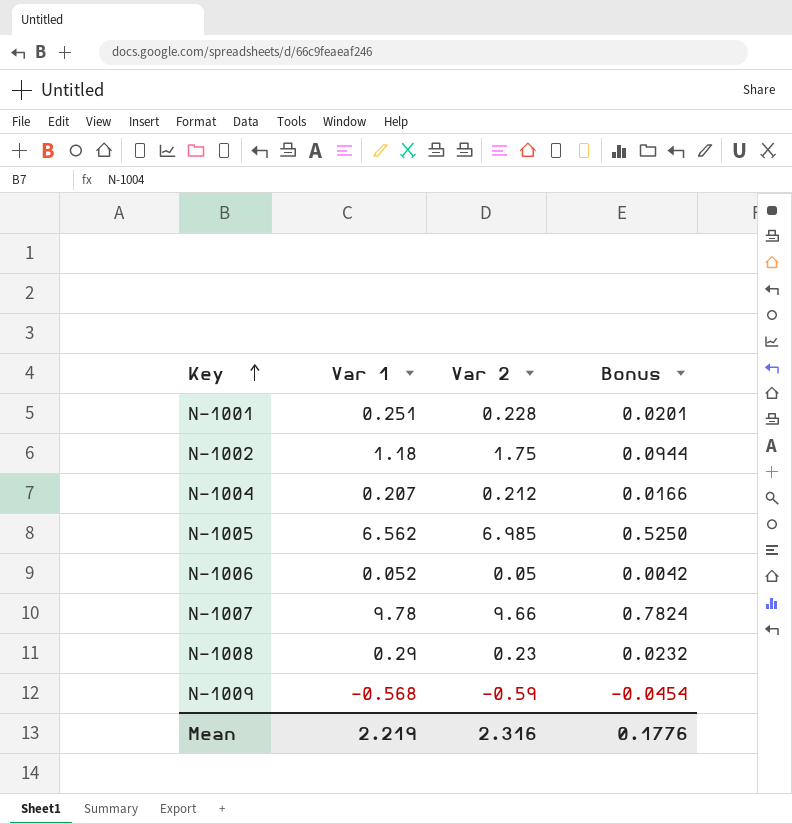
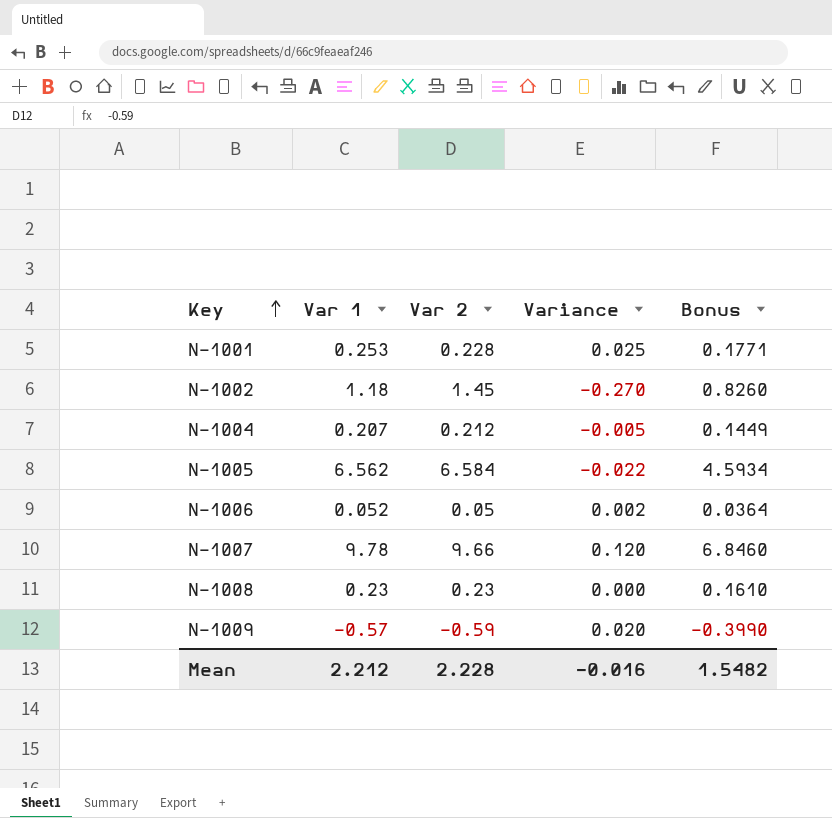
column Variance | formula: none -> [Var 1] - [Var 2]
column Bonus | formula: [Var 1] * 0.08 -> [Var 1] * 0.7
N-1001 | Var 1: 0.251 -> 0.253
N-1002 | Var 2: 1.75 -> 1.45
N-1005 | Var 2: 6.985 -> 6.584
N-1008 | Var 1: 0.29 -> 0.23
N-1009 | Var 1: -0.568 -> -0.57
Mean | Var 1: 2.219 -> 2.212
Mean | Var 2: 2.316 -> 2.228
Mean | Bonus: 0.1776 -> 1.5482

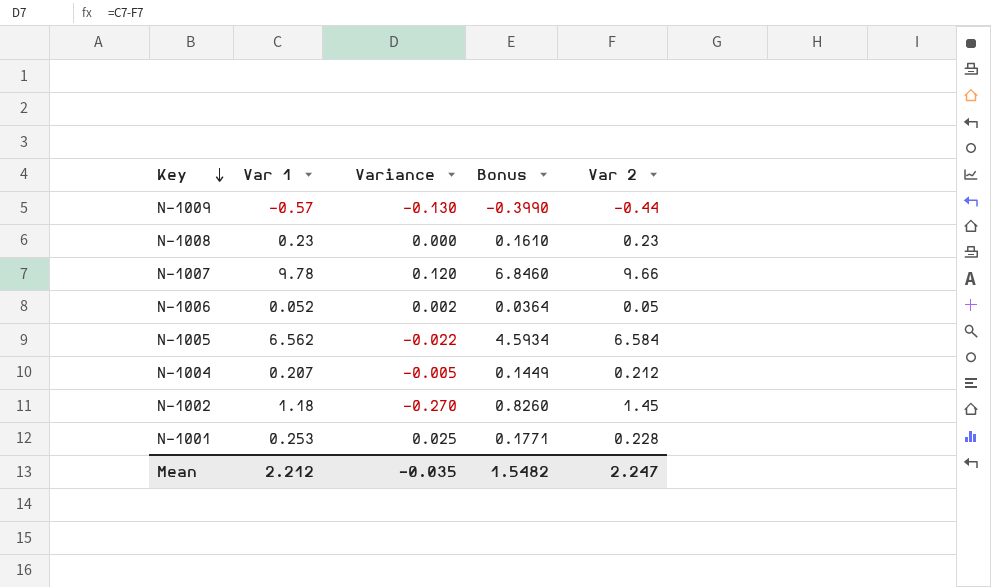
row order: Key ascending -> Key descending
column Var 2 | position: 3 -> 5
N-1009 | Variance: 0.020 -> -0.130
N-1009 | Var 2: -0.59 -> -0.44
Mean | Variance: -0.016 -> -0.035
Mean | Var 2: 2.228 -> 2.247

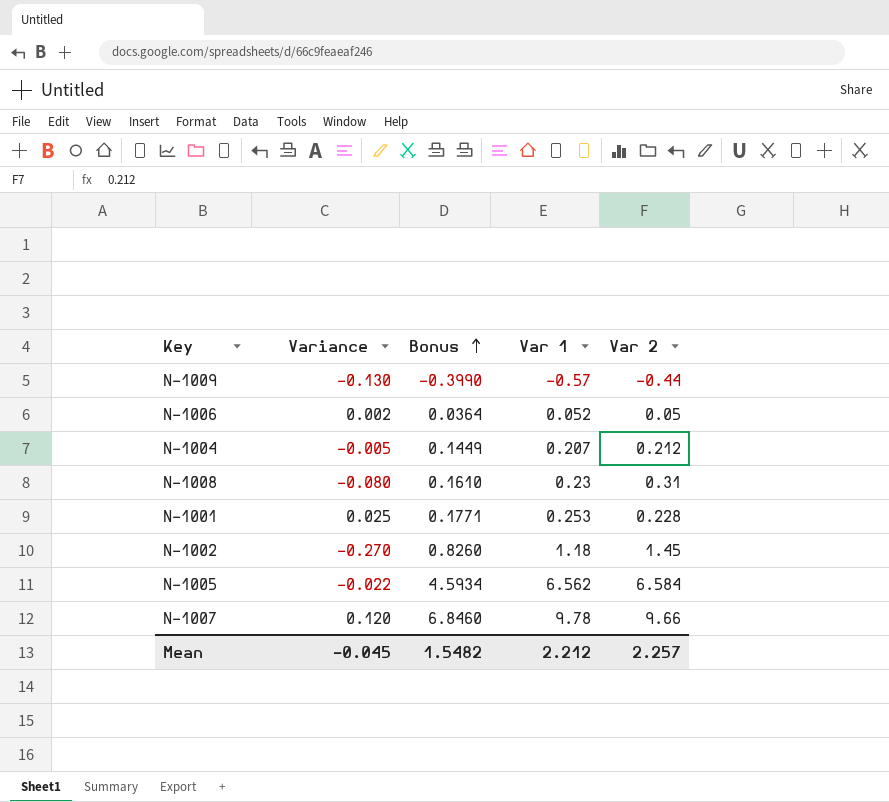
row order: Key descending -> Bonus ascending
column Var 1 | position: 2 -> 4
N-1008 | Variance: 0.000 -> -0.080
N-1008 | Var 2: 0.23 -> 0.31
Mean | Variance: -0.035 -> -0.045
Mean | Var 2: 2.247 -> 2.257

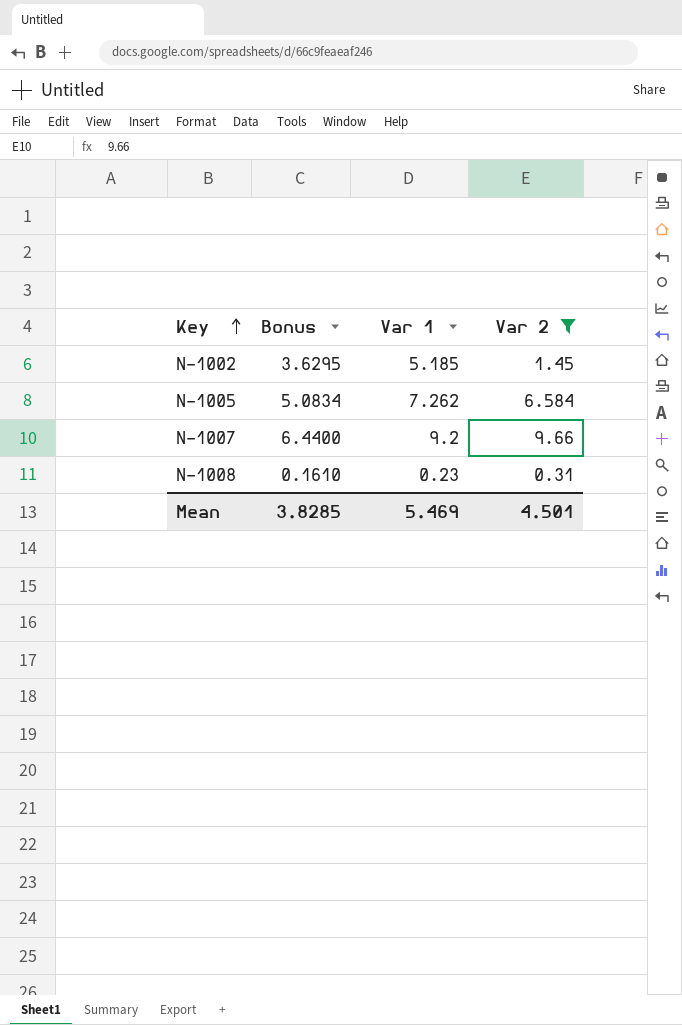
filter: none -> Var 2 >= 0.31
row order: Bonus ascending -> Key ascending
column Variance | formula: [Var 1] - [Var 2] -> none
N-1002 | Bonus: 0.8260 -> 3.6295
N-1002 | Var 1: 1.18 -> 5.185
N-1005 | Bonus: 4.5934 -> 5.0834
N-1005 | Var 1: 6.562 -> 7.262
N-1007 | Bonus: 6.8460 -> 6.4400
N-1007 | Var 1: 9.78 -> 9.2
Mean | Bonus: 1.5482 -> 3.8285
Mean | Var 1: 2.212 -> 5.469
Mean | Var 2: 2.257 -> 4.501

